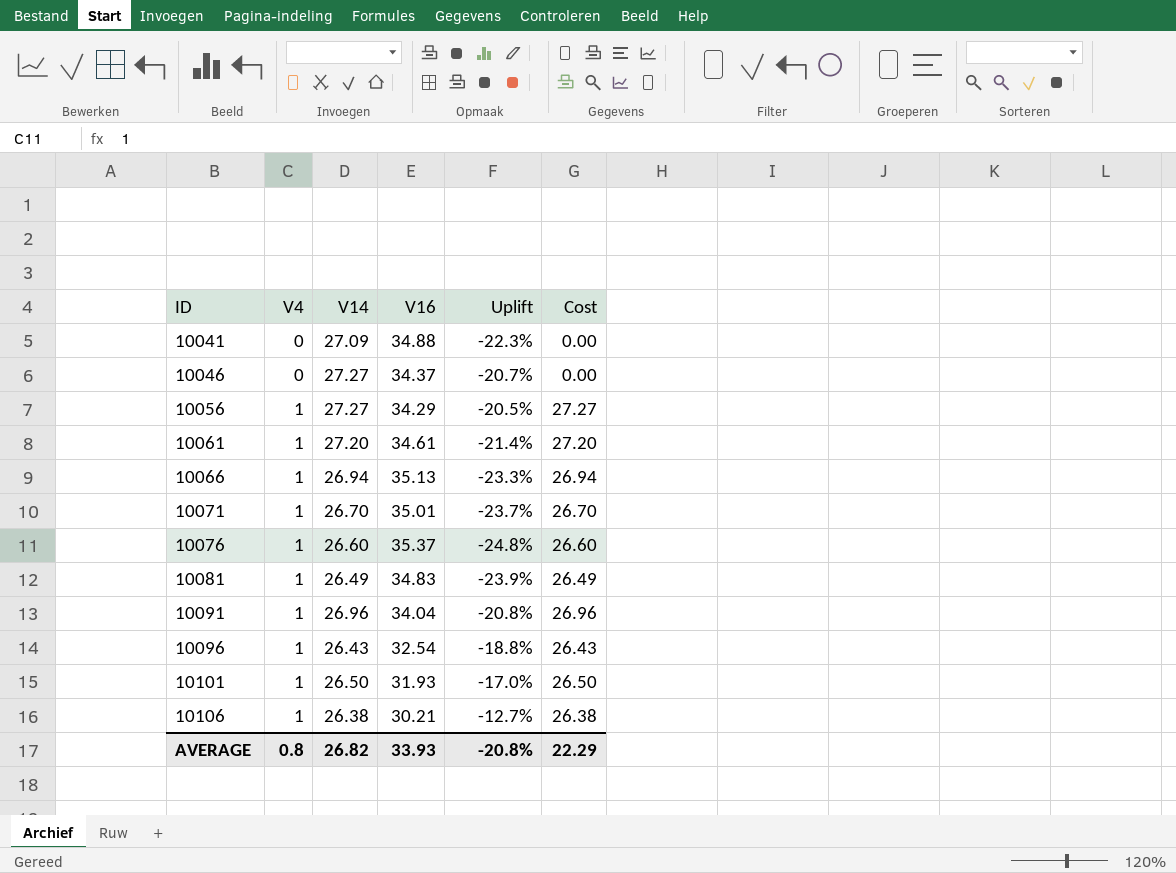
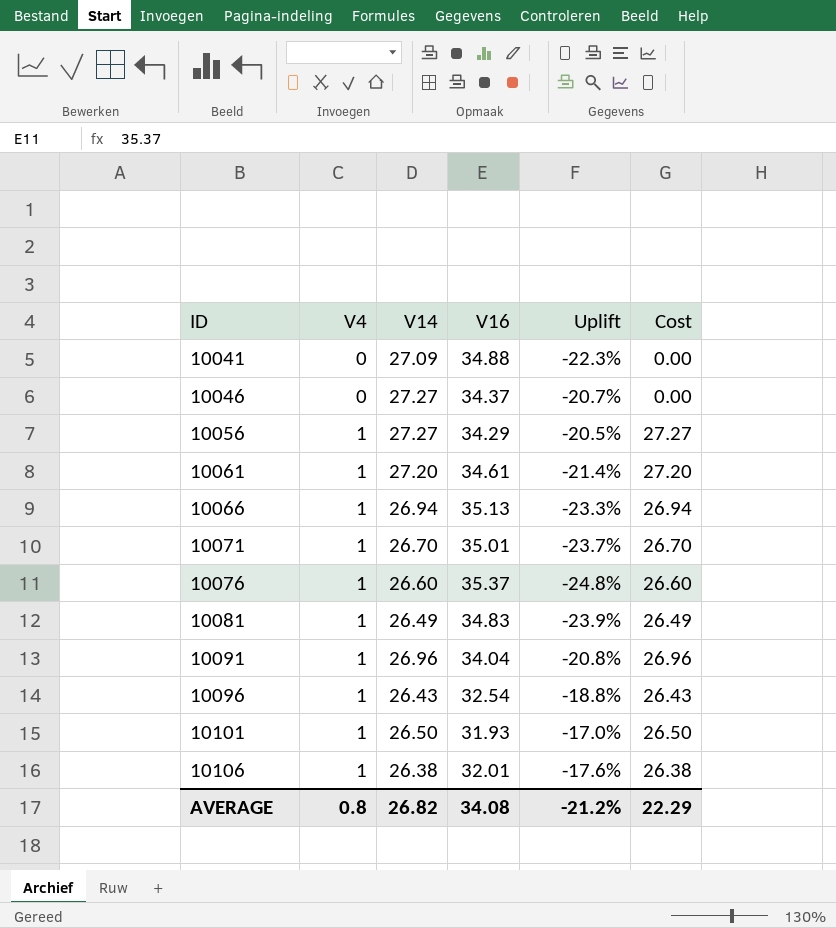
10106 | V16: 30.21 -> 32.01
10106 | Uplift: -12.7% -> -17.6%
AVERAGE | V16: 33.93 -> 34.08
AVERAGE | Uplift: -20.8% -> -21.2%

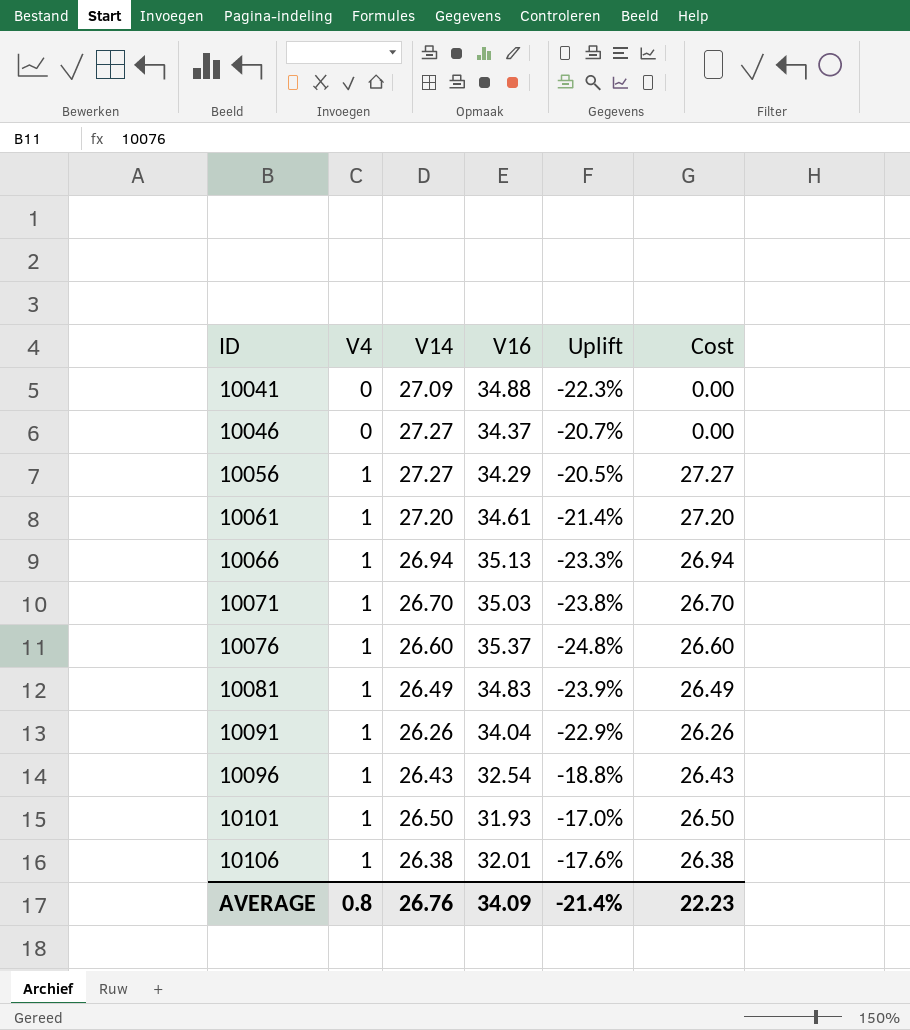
10071 | V16: 35.01 -> 35.03
10071 | Uplift: -23.7% -> -23.8%
10091 | V14: 26.96 -> 26.26
10091 | Uplift: -20.8% -> -22.9%
10091 | Cost: 26.96 -> 26.26
AVERAGE | V14: 26.82 -> 26.76
AVERAGE | V16: 34.08 -> 34.09
AVERAGE | Uplift: -21.2% -> -21.4%
AVERAGE | Cost: 22.29 -> 22.23

